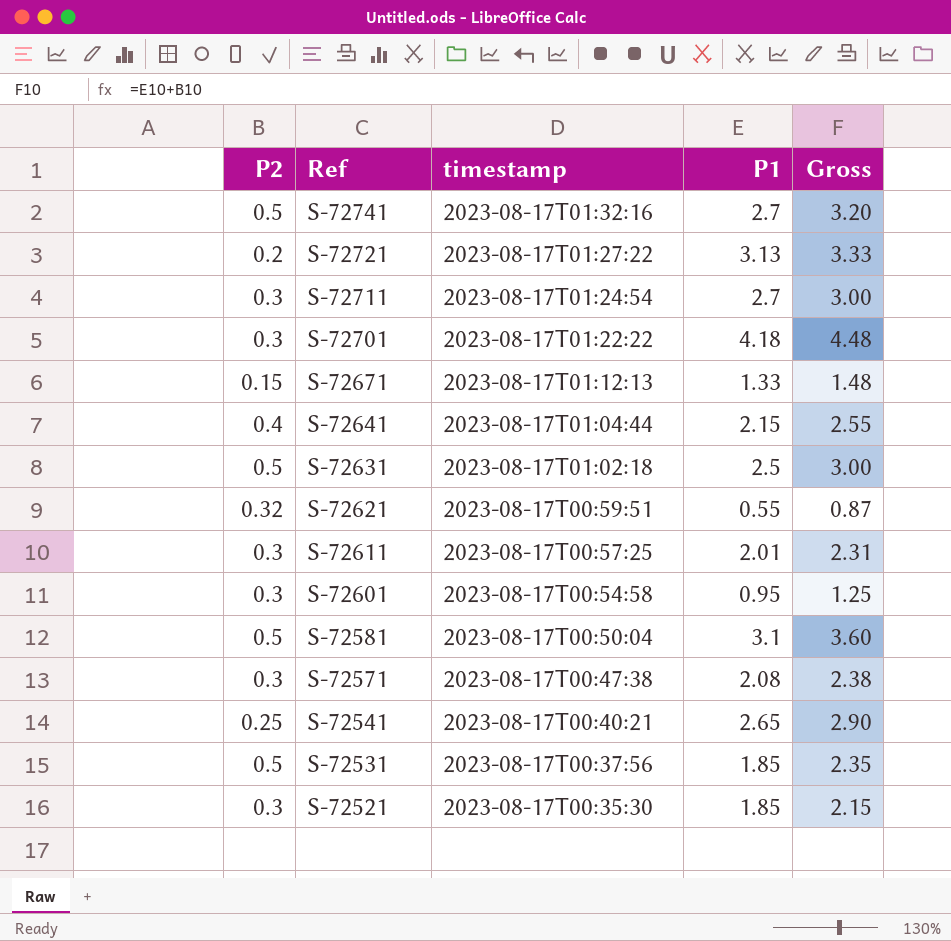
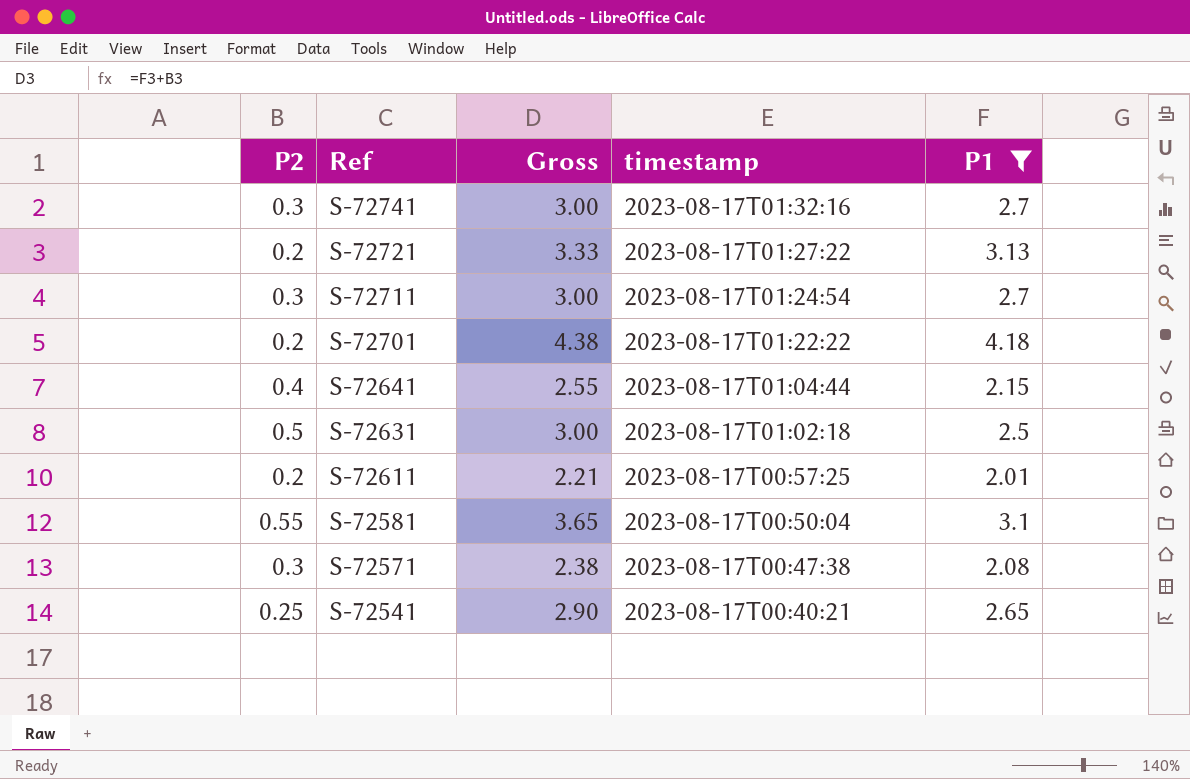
filter: none -> P1 >= 2.01
column Gross | position: 5 -> 3
S-72741 | P2: 0.5 -> 0.3
S-72741 | Gross: 3.20 -> 3.00
S-72701 | P2: 0.3 -> 0.2
S-72701 | Gross: 4.48 -> 4.38
S-72611 | P2: 0.3 -> 0.2
S-72611 | Gross: 2.31 -> 2.21
S-72581 | P2: 0.5 -> 0.55
S-72581 | Gross: 3.60 -> 3.65

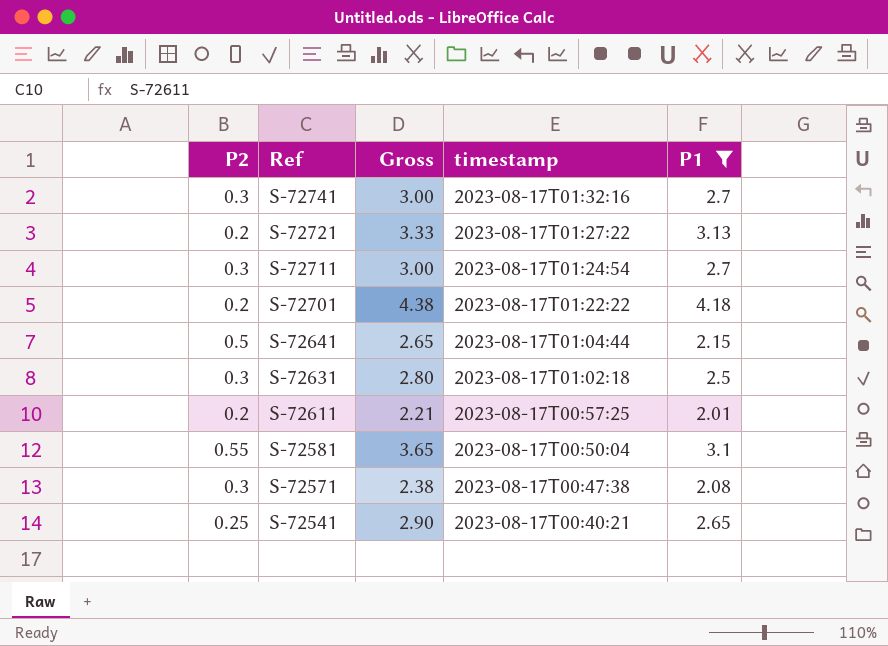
S-72641 | P2: 0.4 -> 0.5
S-72641 | Gross: 2.55 -> 2.65
S-72631 | P2: 0.5 -> 0.3
S-72631 | Gross: 3.00 -> 2.80

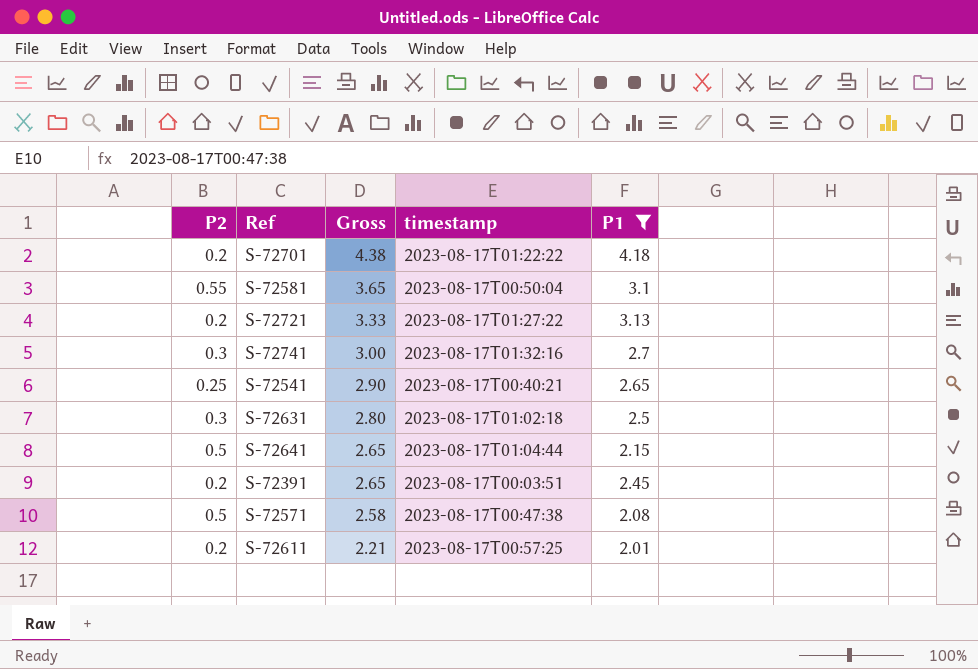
row order: Ref descending -> Gross descending
row S-72711: 0.3 | 3.00 | 2023-08-17T01:24:54 | 2.7 -> none
row S-72391: none -> 0.2 | 2.65 | 2023-08-17T00:03:51 | 2.45
S-72571 | P2: 0.3 -> 0.5
S-72571 | Gross: 2.38 -> 2.58

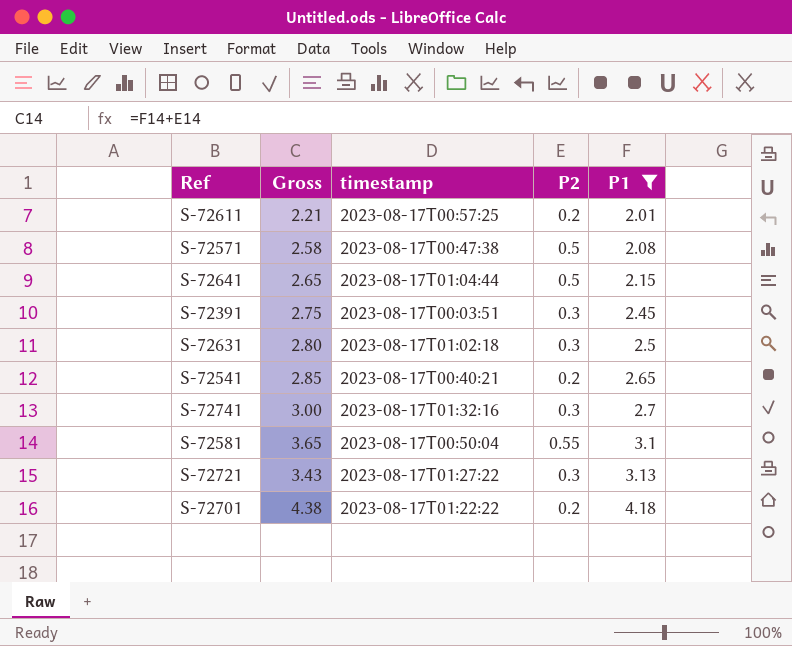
row order: Gross descending -> P1 ascending
column P2 | position: 1 -> 4
S-72391 | Gross: 2.65 -> 2.75
S-72391 | P2: 0.2 -> 0.3
S-72541 | Gross: 2.90 -> 2.85
S-72541 | P2: 0.25 -> 0.2
S-72721 | Gross: 3.33 -> 3.43
S-72721 | P2: 0.2 -> 0.3

